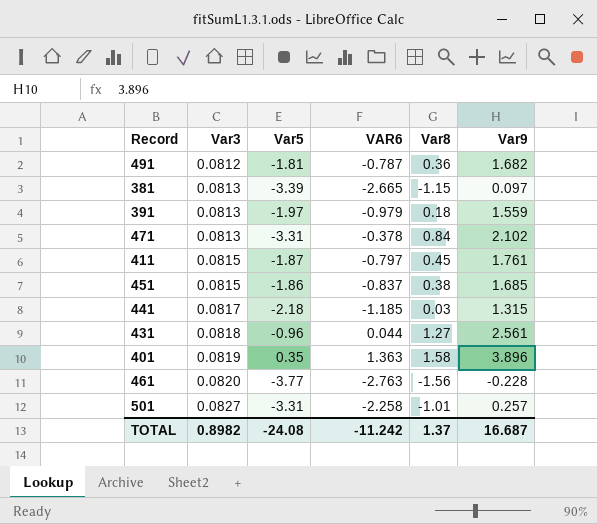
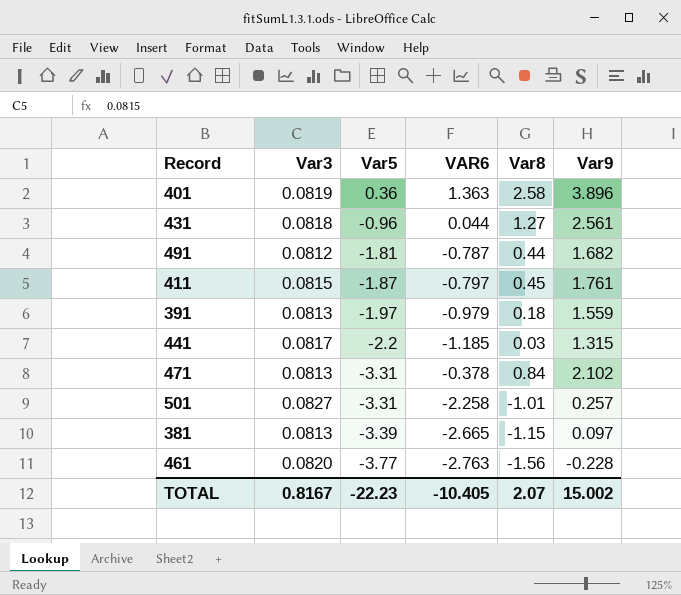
row order: Var3 ascending -> Var5 descending
row 451: 0.0815 | -1.86 | -0.837 | 0.38 | 1.685 -> none
401 | Var5: 0.35 -> 0.36
401 | Var8: 1.58 -> 2.58
491 | Var8: 0.36 -> 0.44
441 | Var5: -2.18 -> -2.2
TOTAL | Var3: 0.8982 -> 0.8167
TOTAL | Var5: -24.08 -> -22.23
TOTAL | VAR6: -11.242 -> -10.405
TOTAL | Var8: 1.37 -> 2.07
TOTAL | Var9: 16.687 -> 15.002

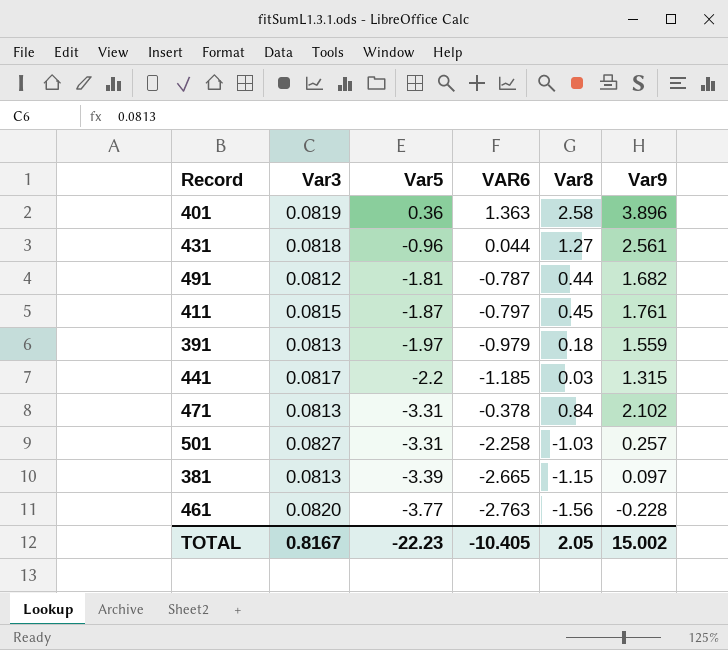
501 | Var8: -1.01 -> -1.03
TOTAL | Var8: 2.07 -> 2.05

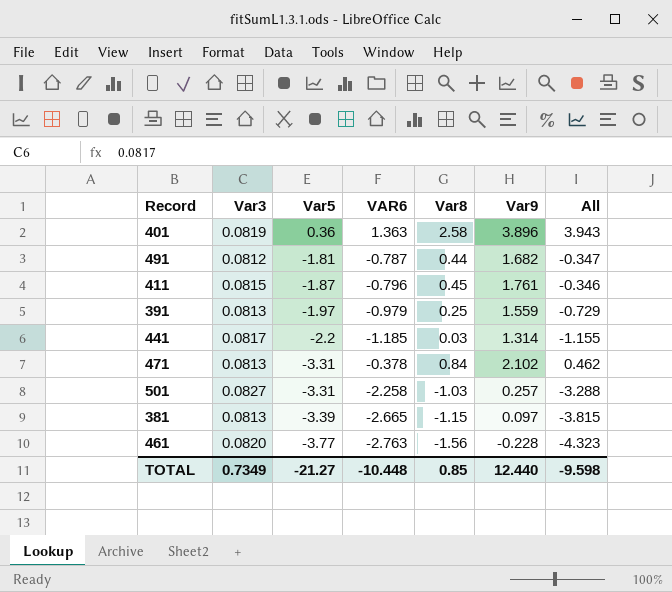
column All | formula: none -> [VAR6] + [Var8]
row 431: 0.0818 | -0.96 | 0.044 | 1.27 | 2.561 -> none
411 | VAR6: -0.797 -> -0.796
391 | Var8: 0.18 -> 0.25
441 | Var9: 1.315 -> 1.314
TOTAL | Var3: 0.8167 -> 0.7349
TOTAL | Var5: -22.23 -> -21.27
TOTAL | VAR6: -10.405 -> -10.448
TOTAL | Var8: 2.05 -> 0.85
TOTAL | Var9: 15.002 -> 12.440

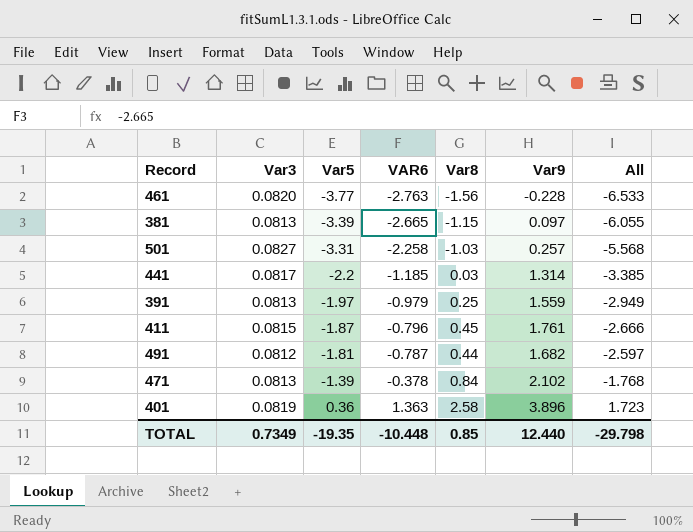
row order: Var5 descending -> Var5 ascending
column All | formula: [VAR6] + [Var8] -> [Var5] + [VAR6]
471 | Var5: -3.31 -> -1.39
TOTAL | Var5: -21.27 -> -19.35
TOTAL | All: -9.598 -> -29.798

